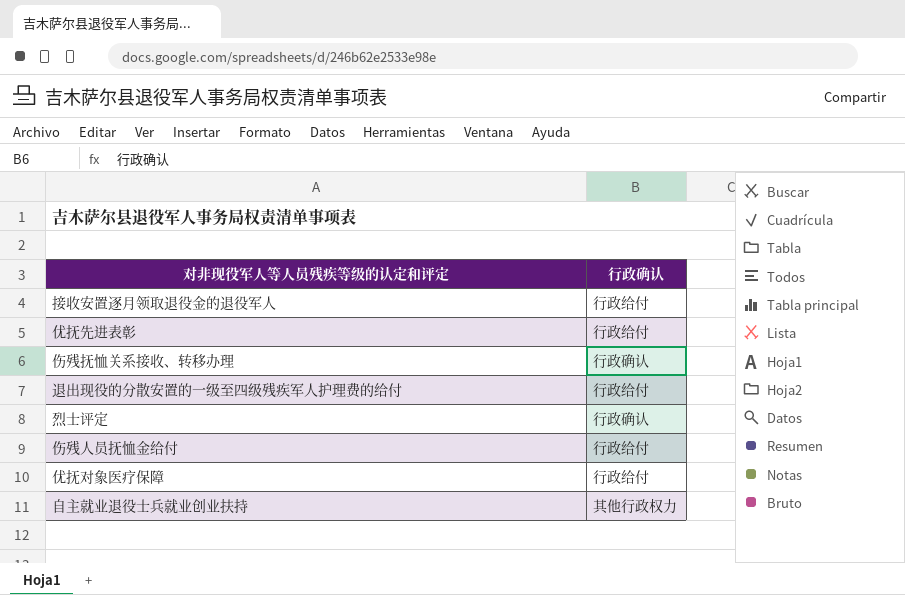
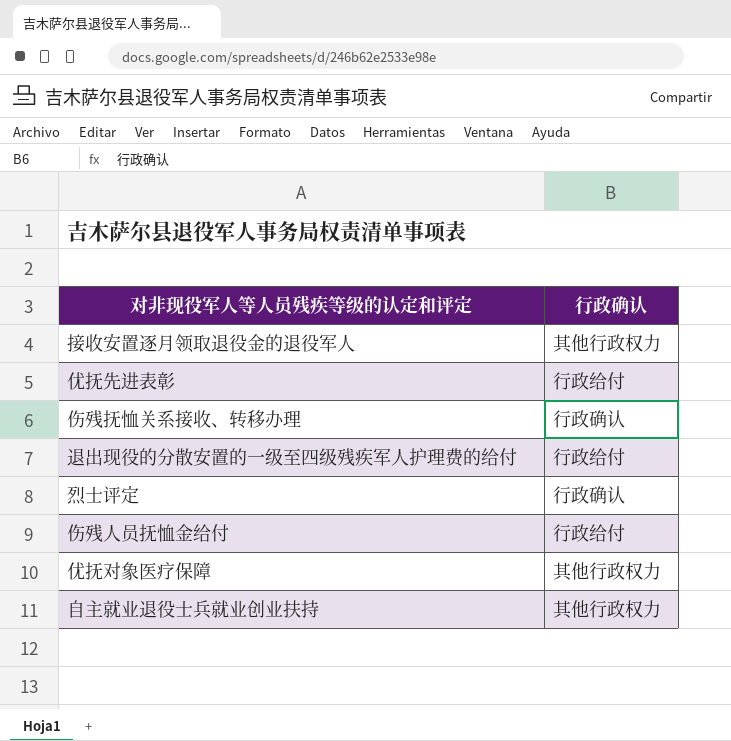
接收安置逐月领取退役金的退役军人 | 行政确认: 行政给付 -> 其他行政权力
优抚对象医疗保障 | 行政确认: 行政给付 -> 其他行政权力

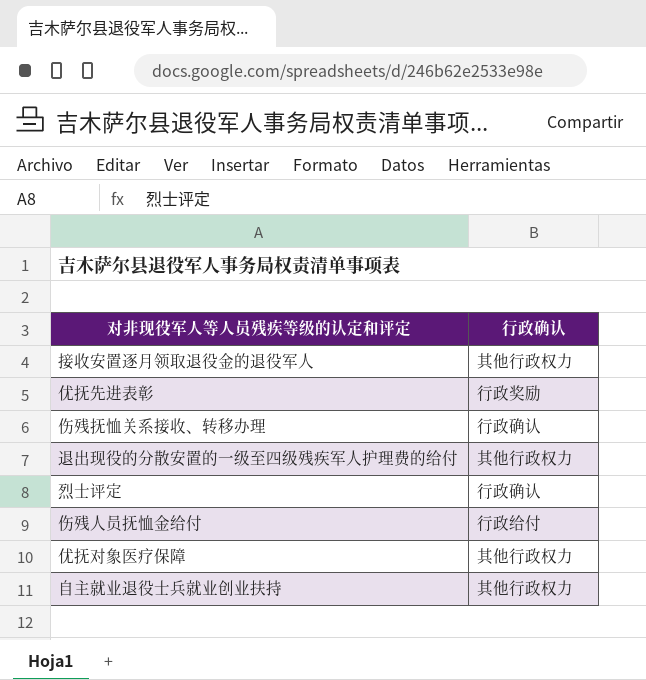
优抚先进表彰 | 行政确认: 行政给付 -> 行政奖励
退出现役的分散安置的一级至四级残疾军人护理费的给付 | 行政确认: 行政给付 -> 其他行政权力

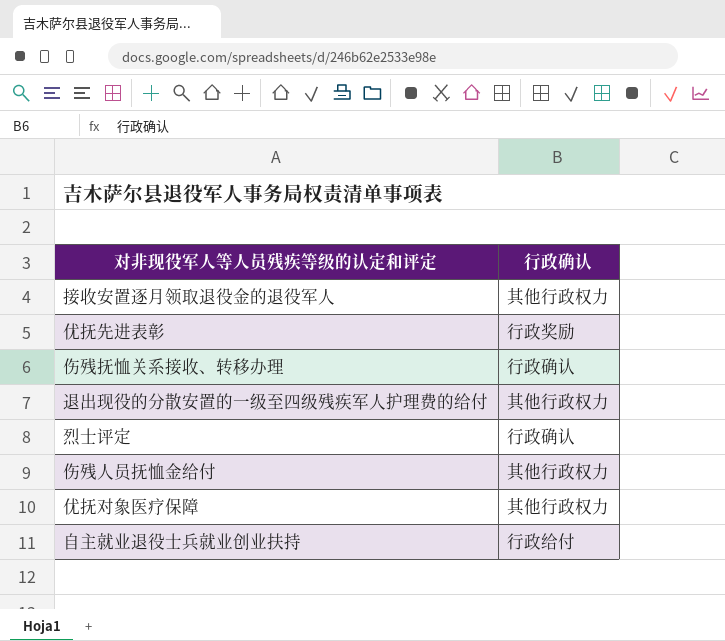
伤残人员抚恤金给付 | 行政确认: 行政给付 -> 其他行政权力
自主就业退役士兵就业创业扶持 | 行政确认: 其他行政权力 -> 行政给付

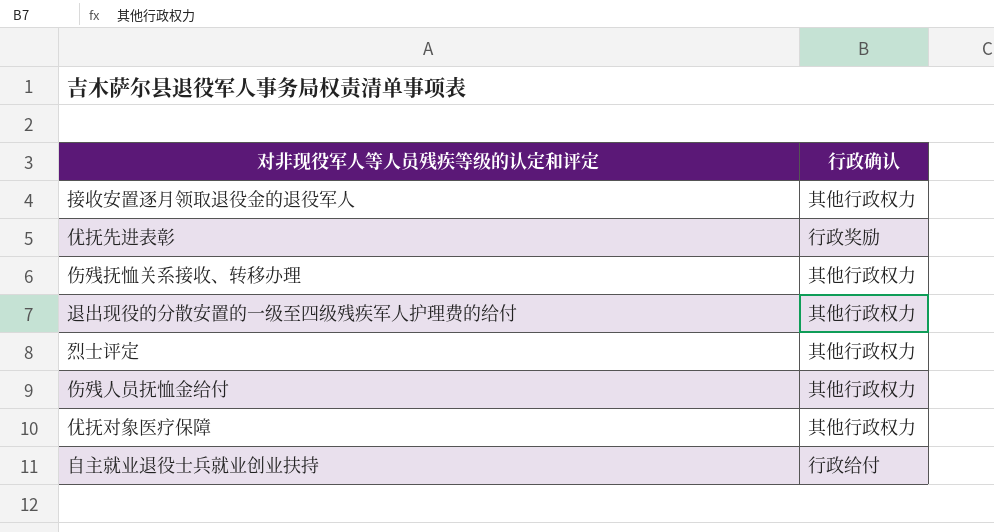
伤残抚恤关系接收、转移办理 | 行政确认: 行政确认 -> 其他行政权力
烈士评定 | 行政确认: 行政确认 -> 其他行政权力

